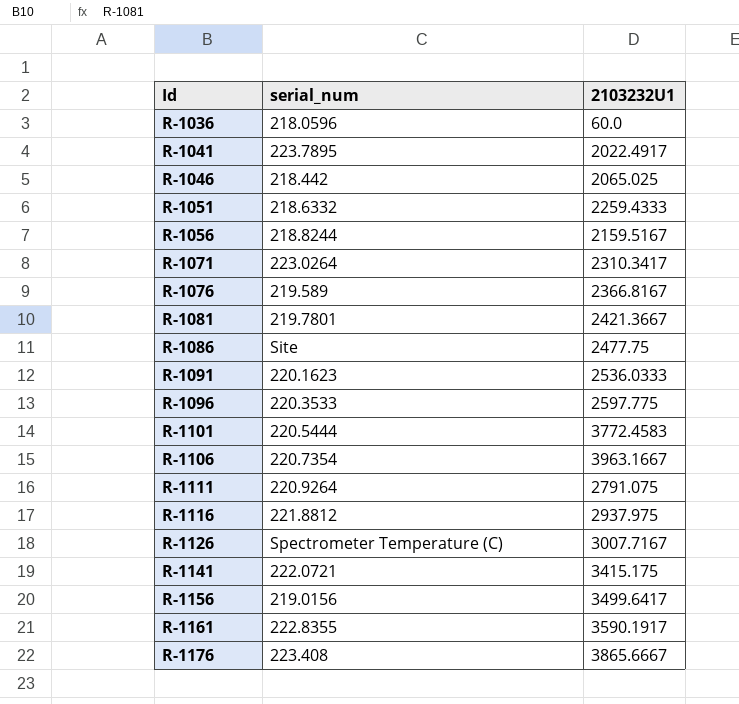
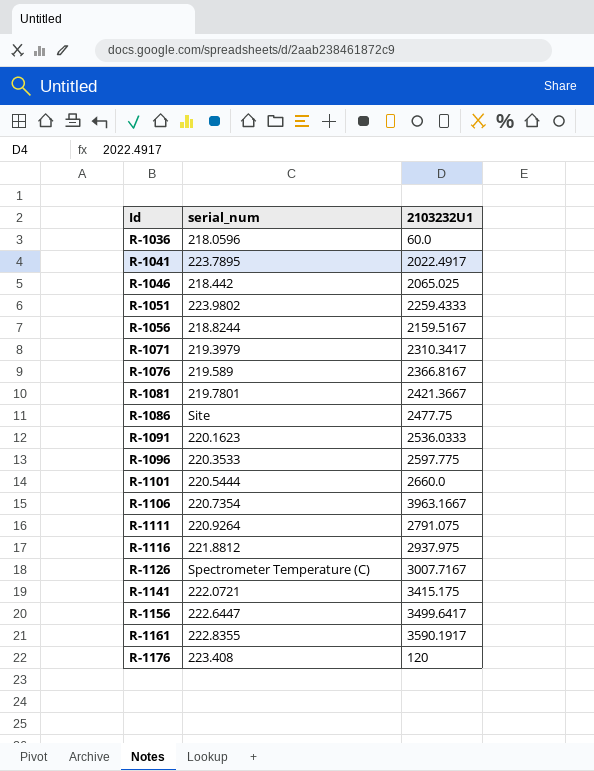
R-1051 | serial_num: 218.6332 -> 223.9802
R-1071 | serial_num: 223.0264 -> 219.3979
R-1101 | 2103232U1: 3772.4583 -> 2660.0
R-1156 | serial_num: 219.0156 -> 222.6447
R-1176 | 2103232U1: 3865.6667 -> 120

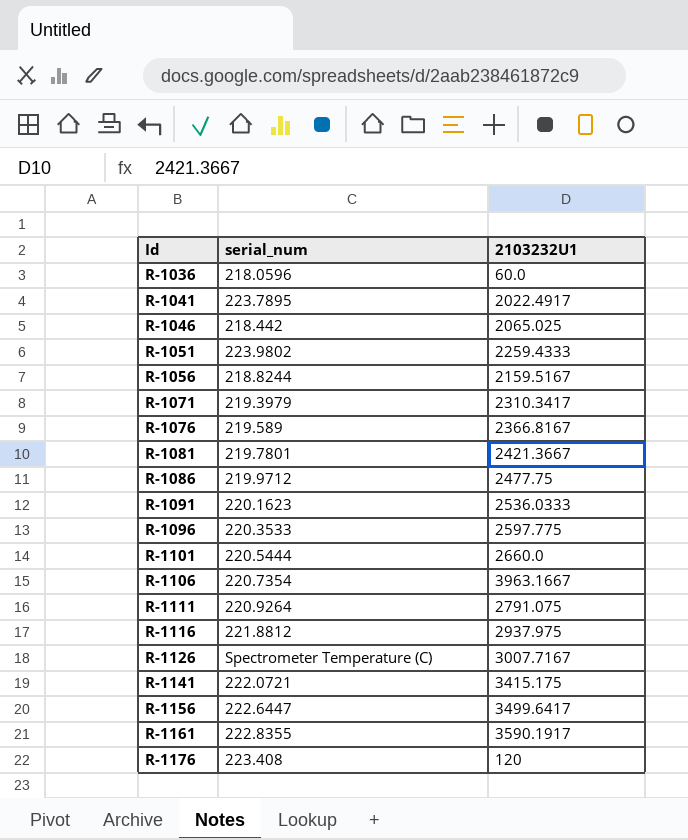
R-1086 | serial_num: Site -> 219.9712

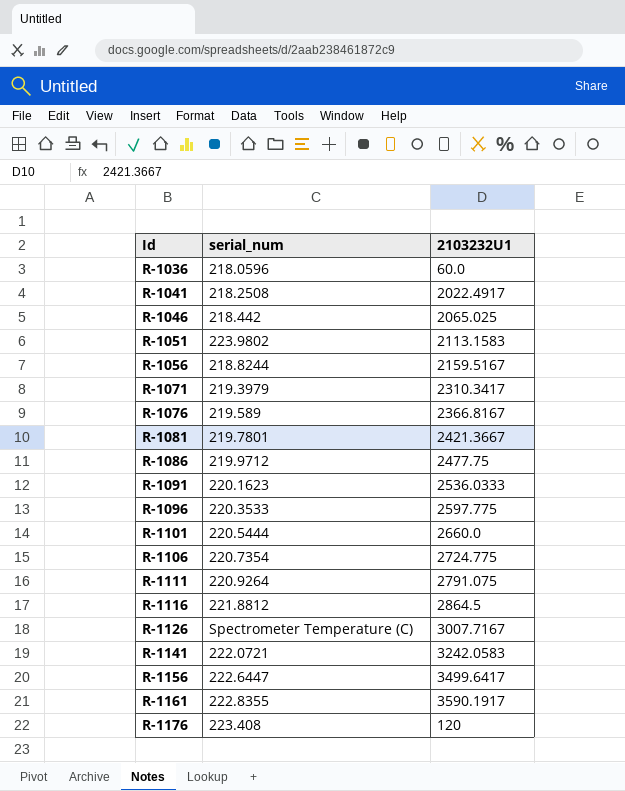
R-1041 | serial_num: 223.7895 -> 218.2508
R-1051 | 2103232U1: 2259.4333 -> 2113.1583
R-1106 | 2103232U1: 3963.1667 -> 2724.775
R-1116 | 2103232U1: 2937.975 -> 2864.5
R-1141 | 2103232U1: 3415.175 -> 3242.0583

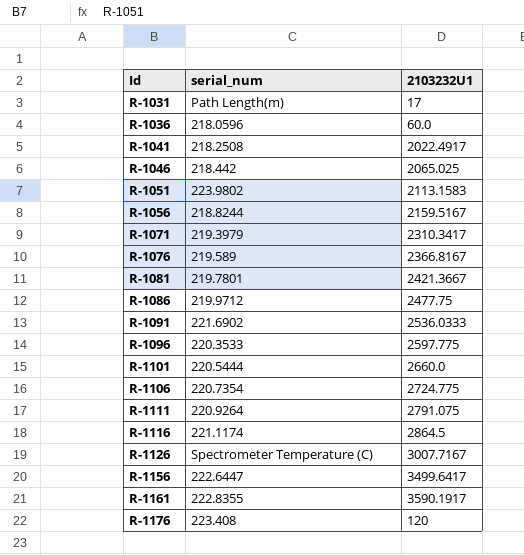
row R-1141: 222.0721 | 3242.0583 -> none
row R-1031: none -> Path Length(m) | 17
R-1091 | serial_num: 220.1623 -> 221.6902
R-1116 | serial_num: 221.8812 -> 221.1174

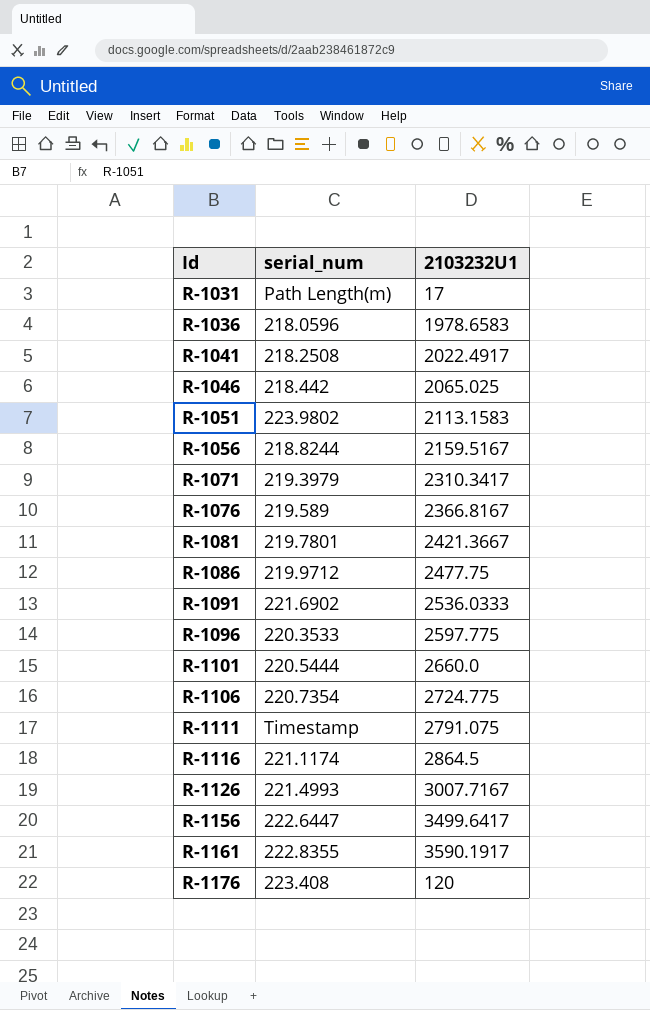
R-1036 | 2103232U1: 60.0 -> 1978.6583
R-1111 | serial_num: 220.9264 -> Timestamp
R-1126 | serial_num: Spectrometer Temperature (C) -> 221.4993

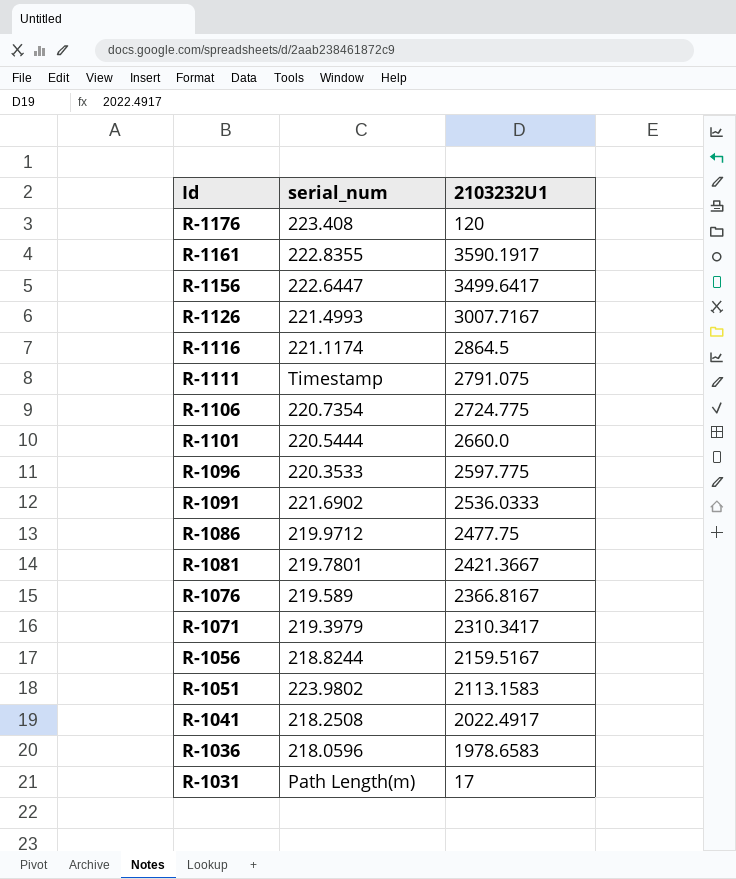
row order: Id ascending -> Id descending
row R-1046: 218.442 | 2065.025 -> none

